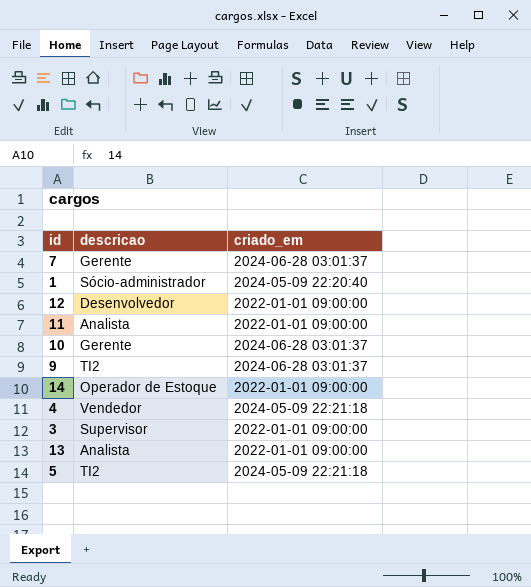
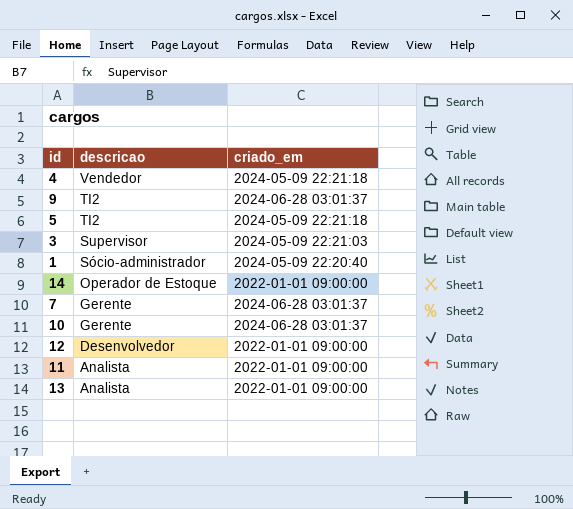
row order: none -> descricao descending
3 | criado_em: 2022-01-01 09:00:00 -> 2024-05-09 22:21:03

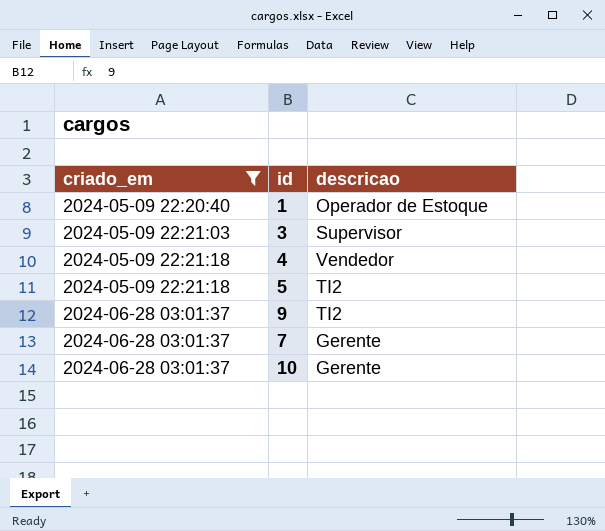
filter: none -> criado_em != 2022-01-01 09:00:00
row order: descricao descending -> criado_em ascending
column criado_em | position: 3 -> 1
1 | descricao: Sócio-administrador -> Operador de Estoque

